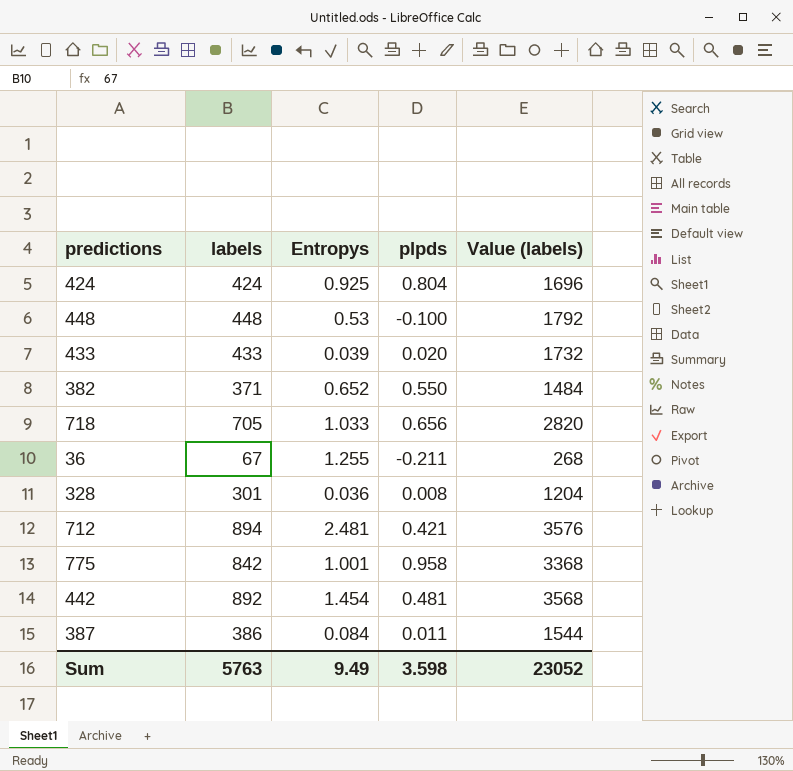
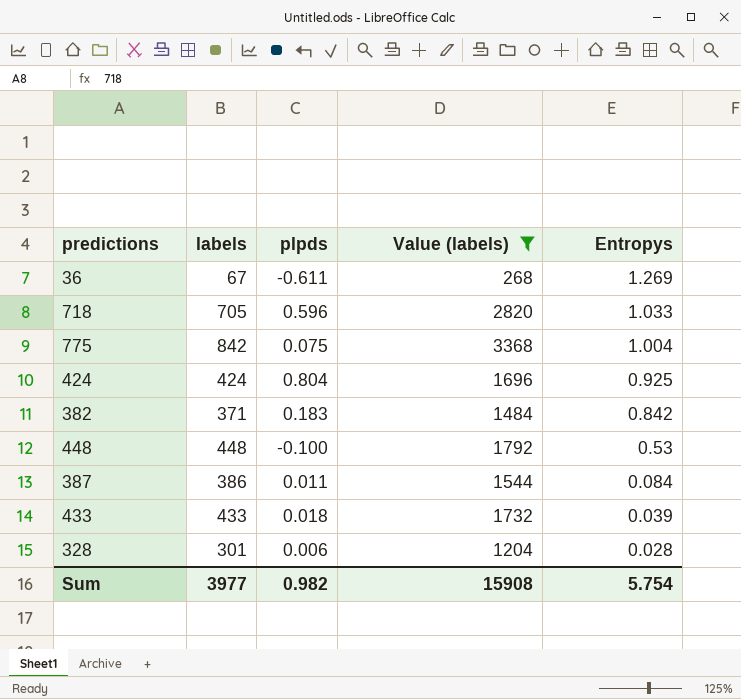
filter: none -> Value (labels) <= 3368
row order: none -> Entropys descending
column Entropys | position: 3 -> 5
36 | plpds: -0.211 -> -0.611
36 | Entropys: 1.255 -> 1.269
718 | plpds: 0.656 -> 0.596
775 | plpds: 0.958 -> 0.075
775 | Entropys: 1.001 -> 1.004
382 | plpds: 0.550 -> 0.183
382 | Entropys: 0.652 -> 0.842
433 | plpds: 0.020 -> 0.018
328 | plpds: 0.008 -> 0.006
328 | Entropys: 0.036 -> 0.028
Sum | labels: 5763 -> 3977
Sum | plpds: 3.598 -> 0.982
Sum | Value (labels): 23052 -> 15908
Sum | Entropys: 9.49 -> 5.754

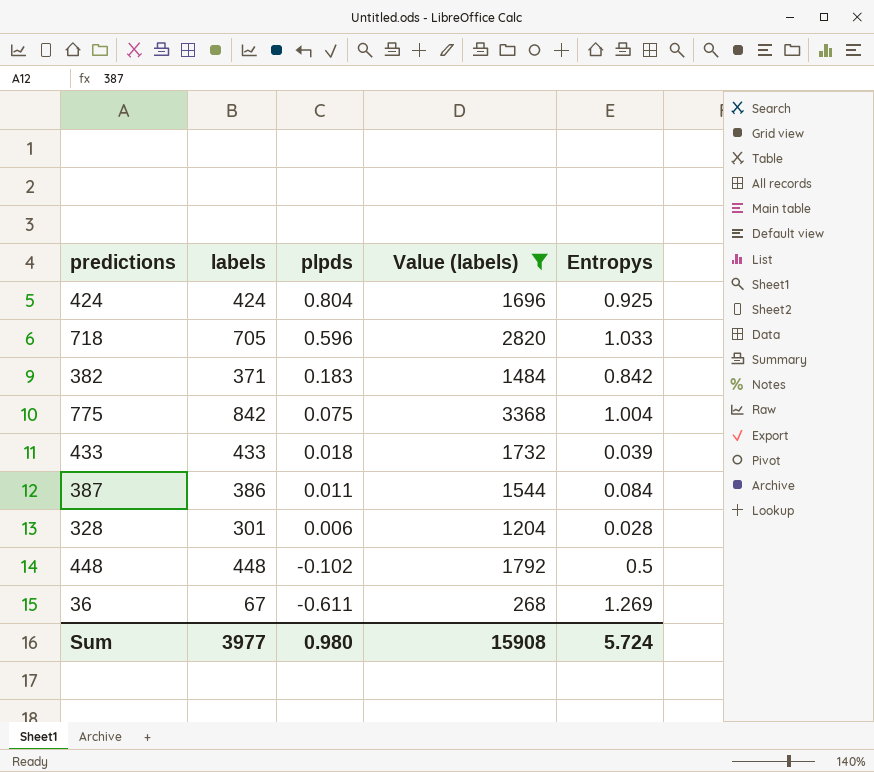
row order: Entropys descending -> plpds descending
448 | plpds: -0.100 -> -0.102
448 | Entropys: 0.53 -> 0.5
Sum | plpds: 0.982 -> 0.980
Sum | Entropys: 5.754 -> 5.724

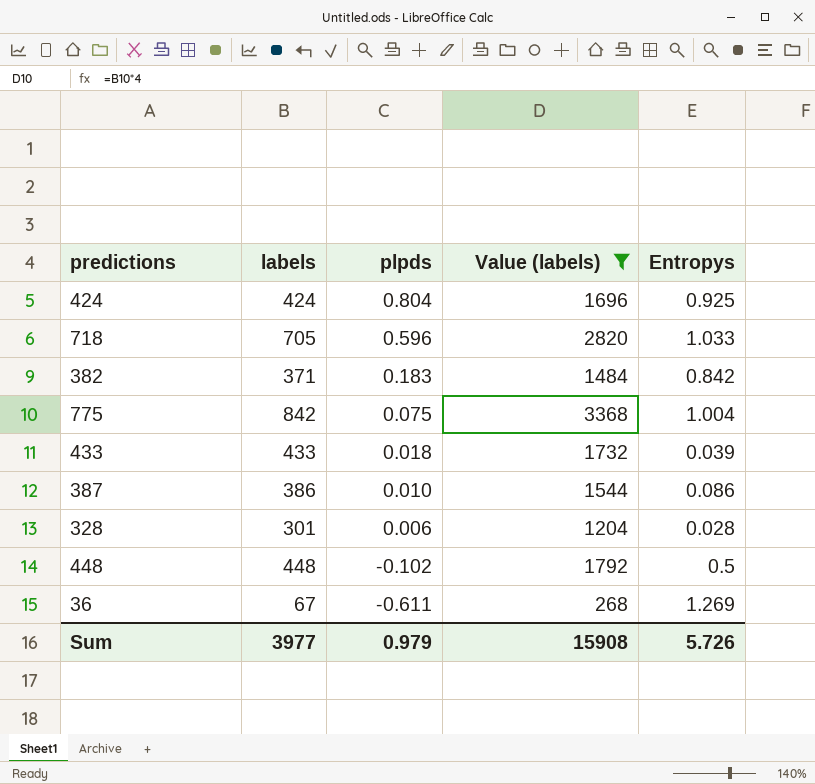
387 | plpds: 0.011 -> 0.010
387 | Entropys: 0.084 -> 0.086
Sum | plpds: 0.980 -> 0.979
Sum | Entropys: 5.724 -> 5.726

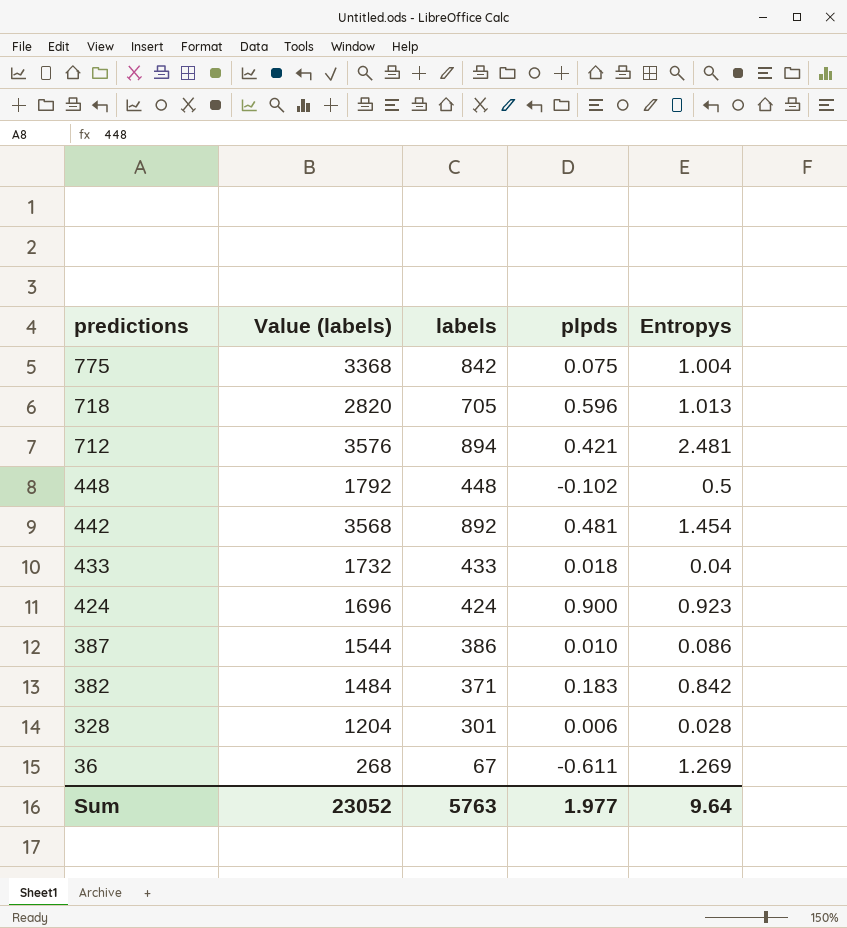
filter: Value (labels) <= 3368 -> none
row order: plpds descending -> predictions descending
column Value (labels) | position: 4 -> 2
718 | Entropys: 1.033 -> 1.013
433 | Entropys: 0.039 -> 0.04
424 | plpds: 0.804 -> 0.900
424 | Entropys: 0.925 -> 0.923
Sum | Value (labels): 15908 -> 23052
Sum | labels: 3977 -> 5763
Sum | plpds: 0.979 -> 1.977
Sum | Entropys: 5.726 -> 9.64

